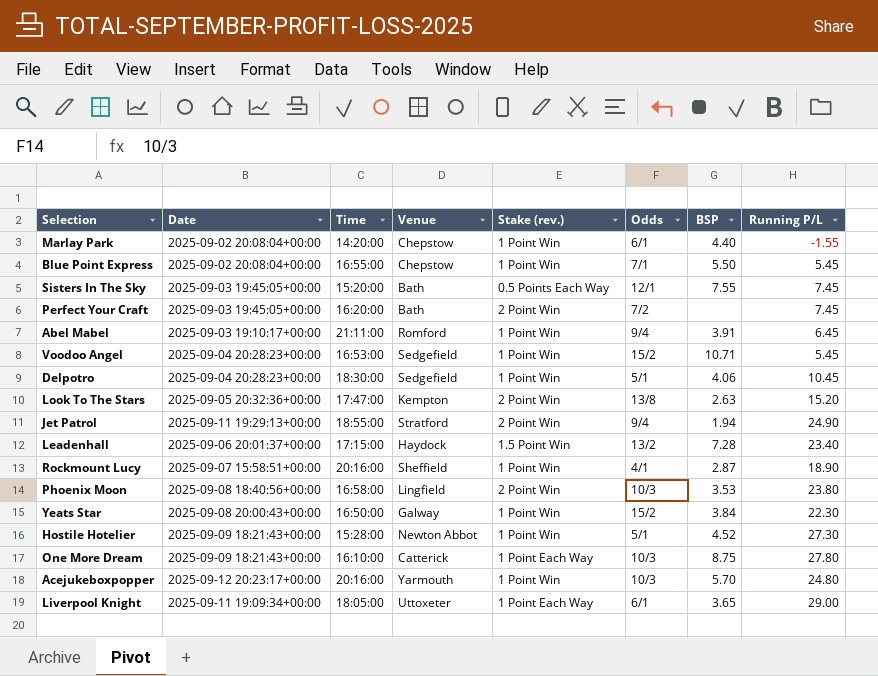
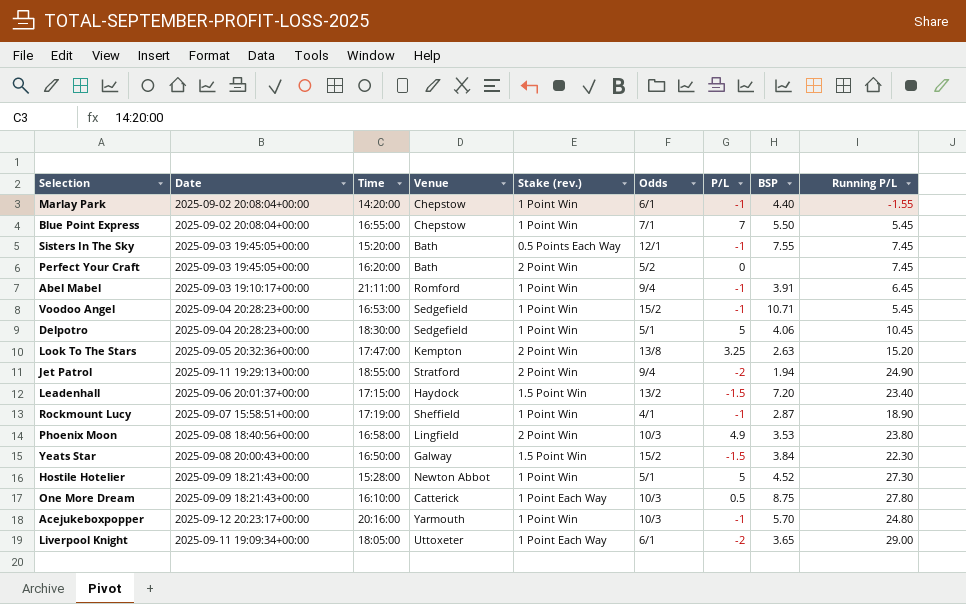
column P/L | position: none -> 7
Perfect Your Craft | Odds: 7/2 -> 5/2
Leadenhall | BSP: 7.28 -> 7.20
Rockmount Lucy | Time: 20:16:00 -> 17:19:00
Yeats Star | Stake (rev.): 1 Point Win -> 1.5 Point Win

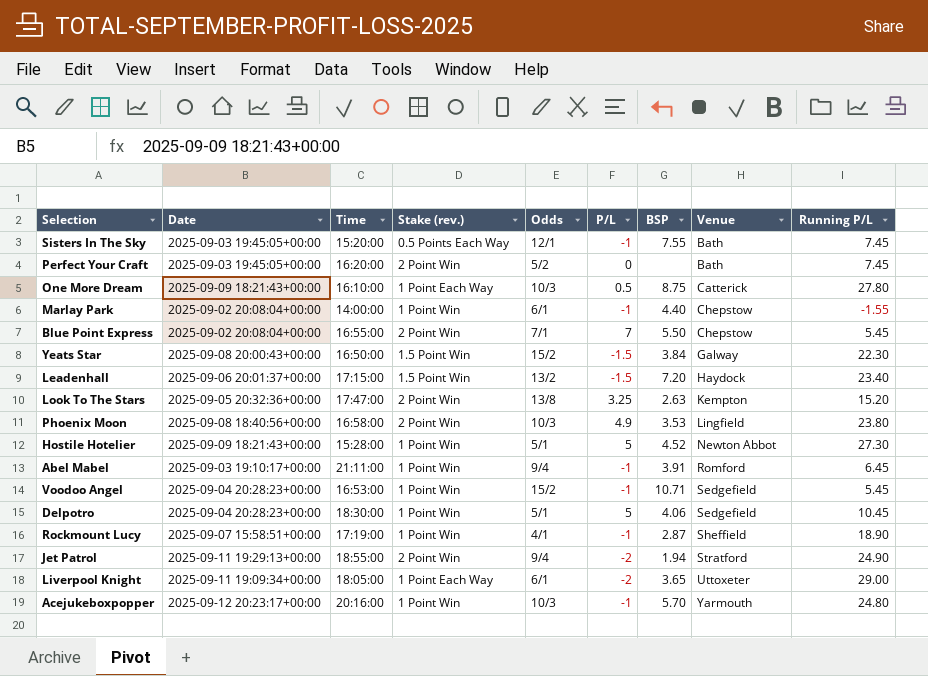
row order: none -> Venue ascending
column Venue | position: 4 -> 8
Marlay Park | Time: 14:20:00 -> 14:00:00
Blue Point Express | Stake (rev.): 1 Point Win -> 2 Point Win

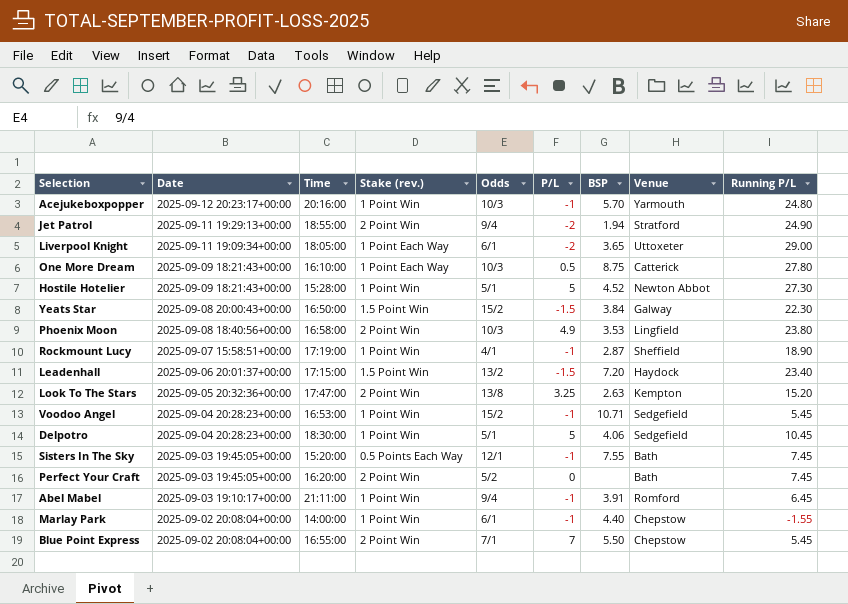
row order: Venue ascending -> Date descending

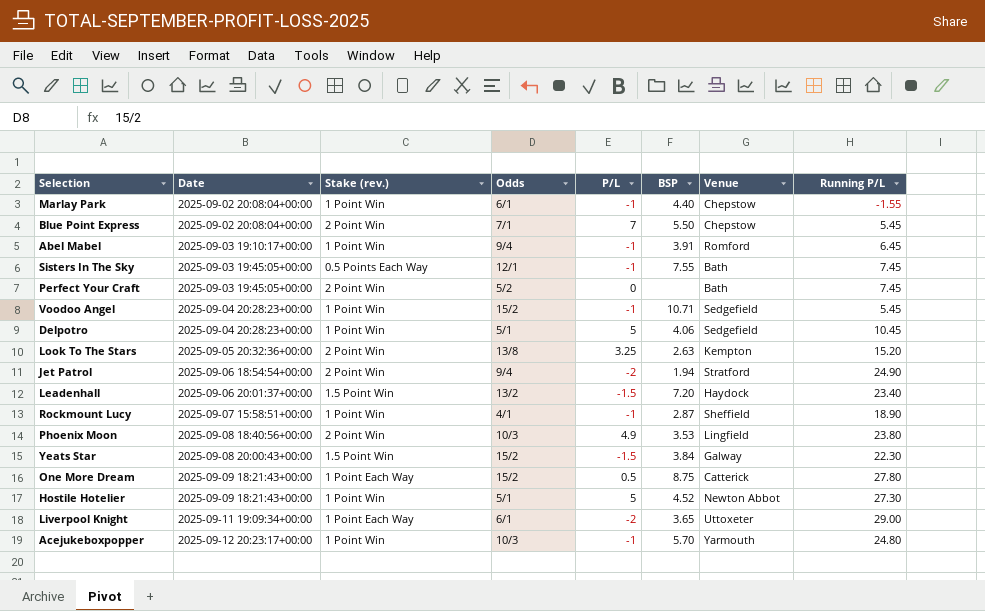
row order: Date descending -> Date ascending
column Time | position: 3 -> none
Jet Patrol | Date: 2025-09-11 19:29:13+00:00 -> 2025-09-06 18:54:54+00:00
One More Dream | Odds: 10/3 -> 15/2

